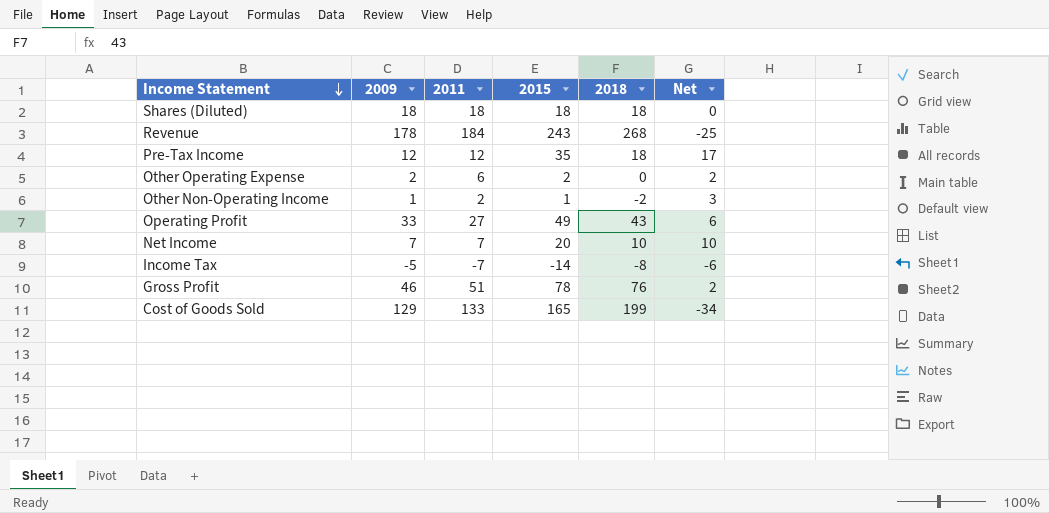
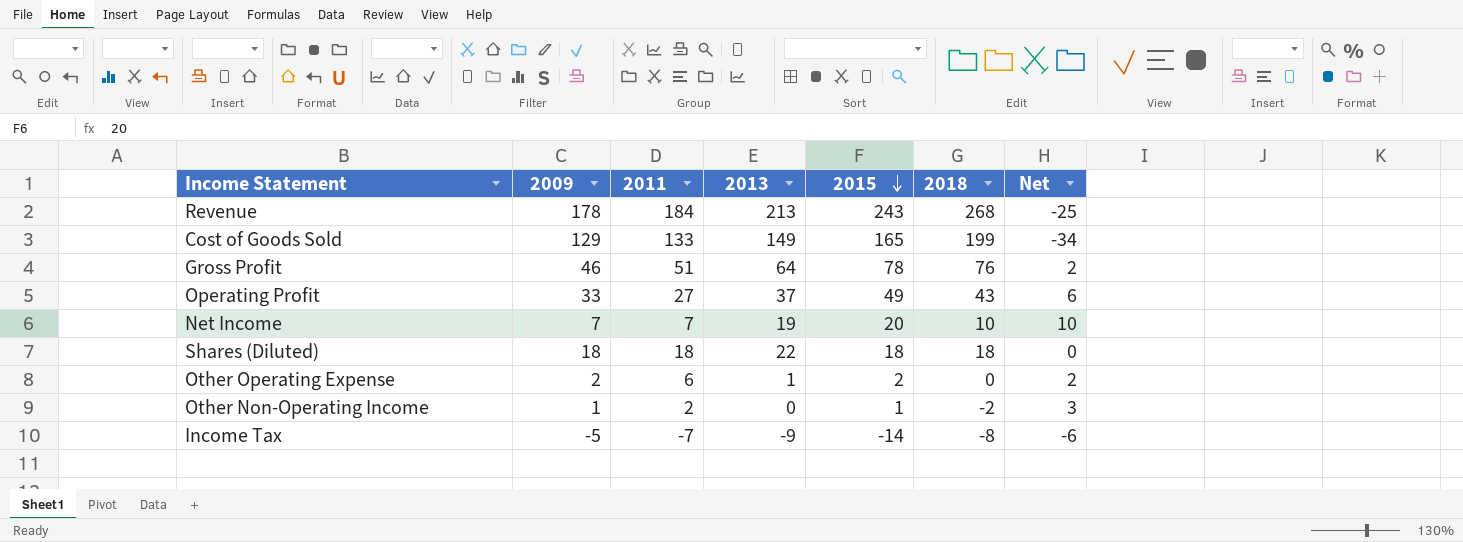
row order: Income Statement descending -> 2015 descending
column 2013 | position: none -> 4
row Pre-Tax Income: 12 | 12 | 35 | 18 | 17 -> none

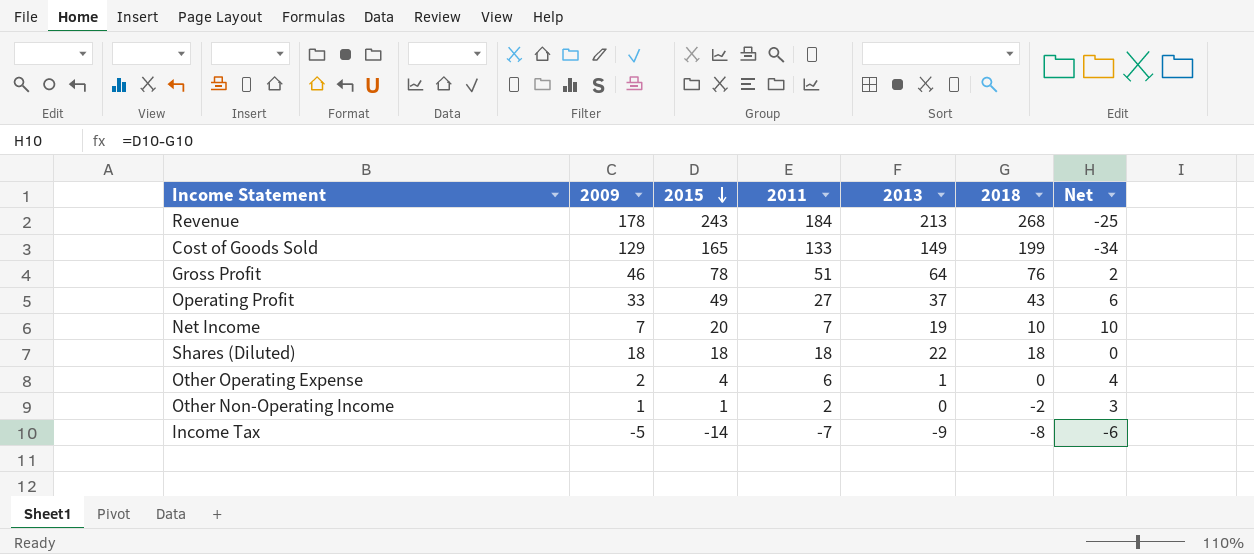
column 2015 | position: 5 -> 3
Other Operating Expense | 2015: 2 -> 4
Other Operating Expense | Net: 2 -> 4

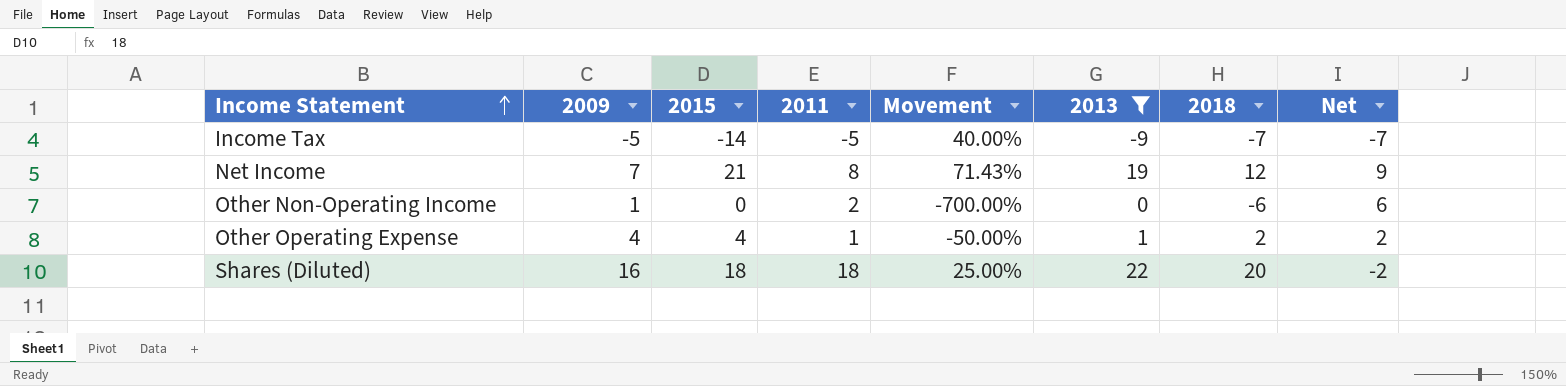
filter: none -> 2013 <= 22
row order: 2015 descending -> Income Statement ascending
column Movement | formula: none -> ([2018] - [2009]) / [2009]
Income Tax | 2011: -7 -> -5
Income Tax | 2018: -8 -> -7
Income Tax | Net: -6 -> -7
Net Income | 2015: 20 -> 21
Net Income | 2011: 7 -> 8
Net Income | 2018: 10 -> 12
Net Income | Net: 10 -> 9
Other Non-Operating Income | 2015: 1 -> 0
Other Non-Operating Income | 2018: -2 -> -6
Other Non-Operating Income | Net: 3 -> 6
Other Operating Expense | 2009: 2 -> 4
Other Operating Expense | 2011: 6 -> 1
Other Operating Expense | 2018: 0 -> 2
Other Operating Expense | Net: 4 -> 2
Shares (Diluted) | 2009: 18 -> 16
Shares (Diluted) | 2018: 18 -> 20
Shares (Diluted) | Net: 0 -> -2

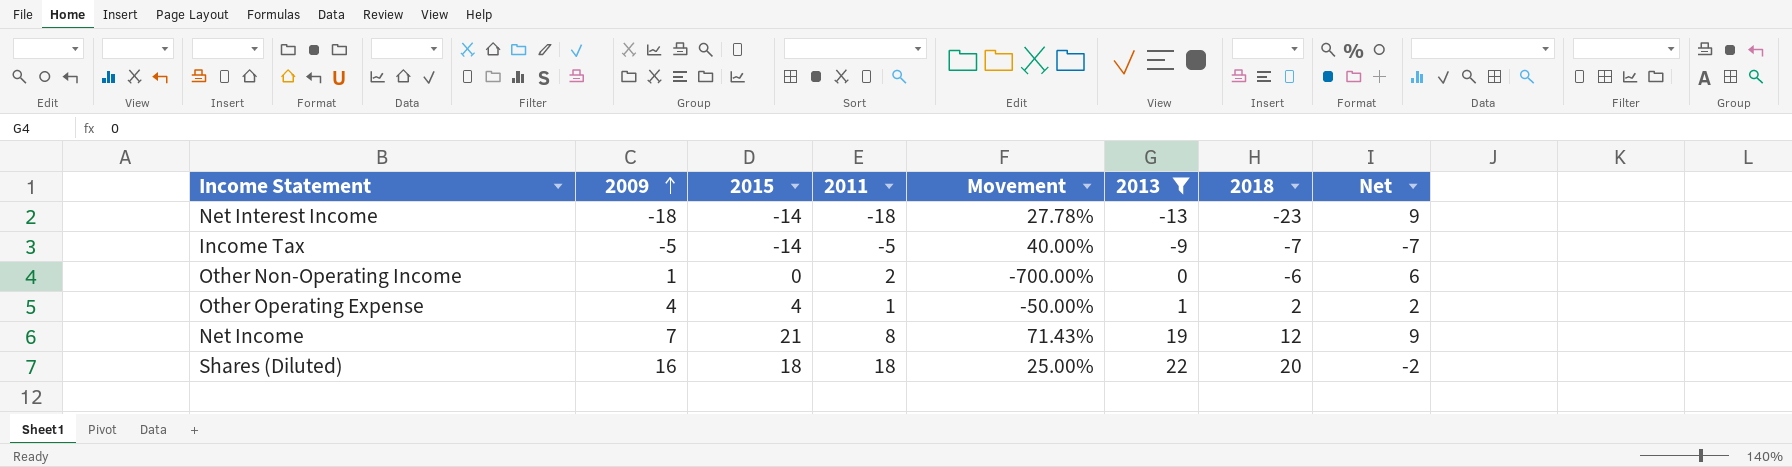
row order: Income Statement ascending -> 2009 ascending
row Net Interest Income: none -> -18 | -14 | -18 | 27.78% | -13 | -23 | 9

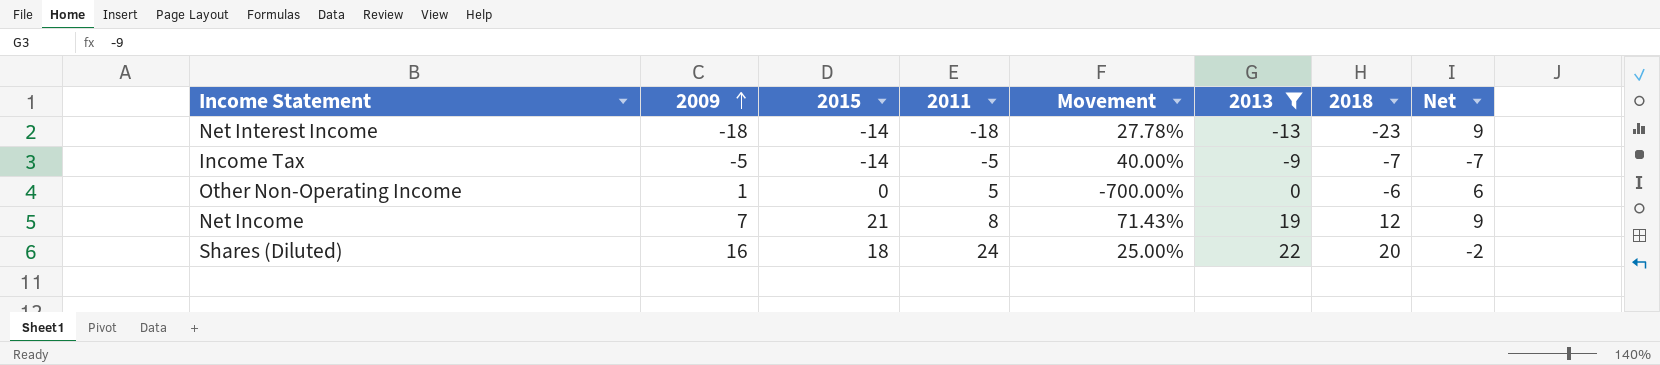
row Other Operating Expense: 4 | 4 | 1 | -50.00% | 1 | 2 | 2 -> none
Other Non-Operating Income | 2011: 2 -> 5
Shares (Diluted) | 2011: 18 -> 24

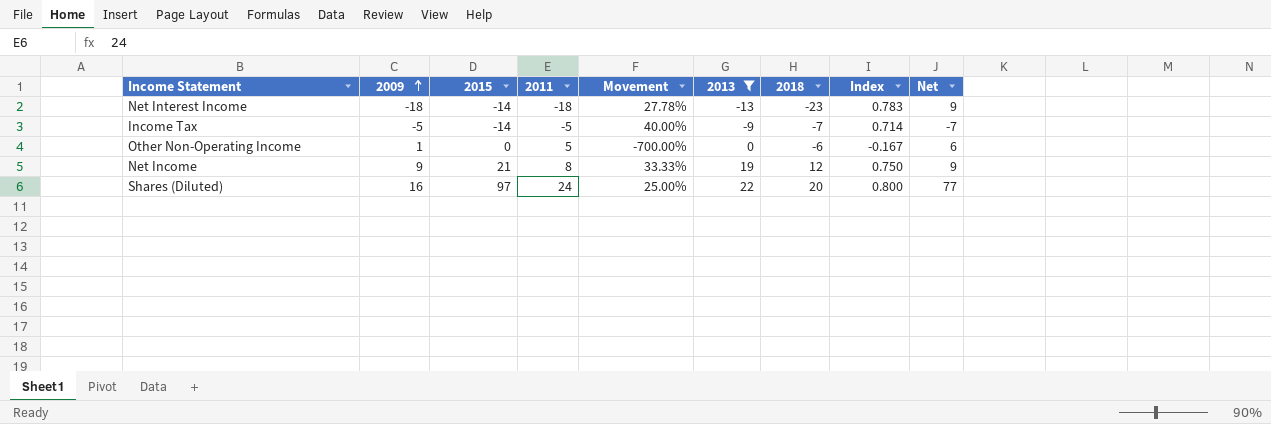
column Index | formula: none -> [2009] / [2018]
Net Income | 2009: 7 -> 9
Net Income | Movement: 71.43% -> 33.33%
Shares (Diluted) | 2015: 18 -> 97
Shares (Diluted) | Net: -2 -> 77

